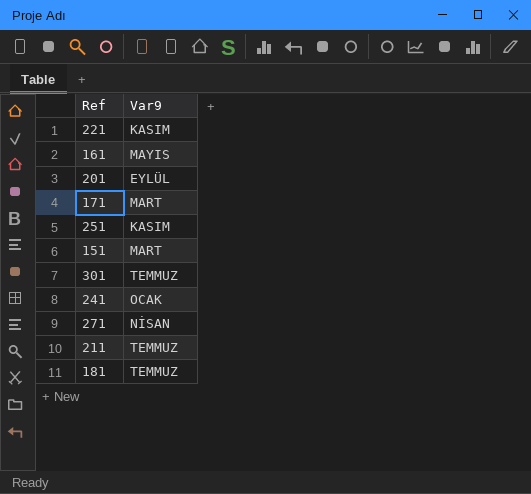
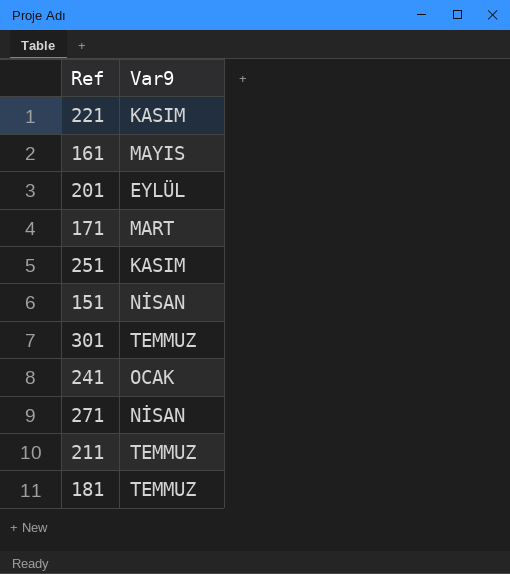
151 | Var9: MART -> NİSAN

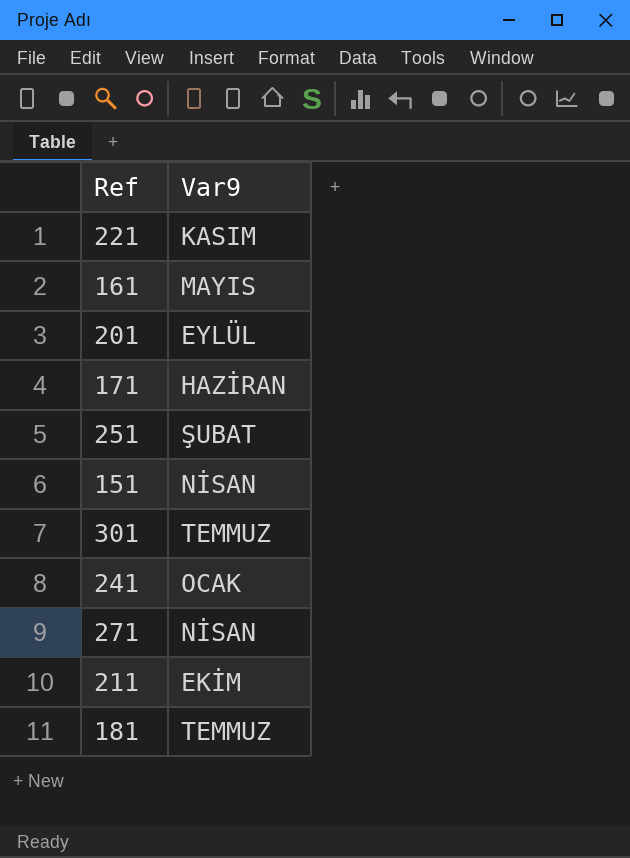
171 | Var9: MART -> HAZİRAN
251 | Var9: KASIM -> ŞUBAT
211 | Var9: TEMMUZ -> EKİM

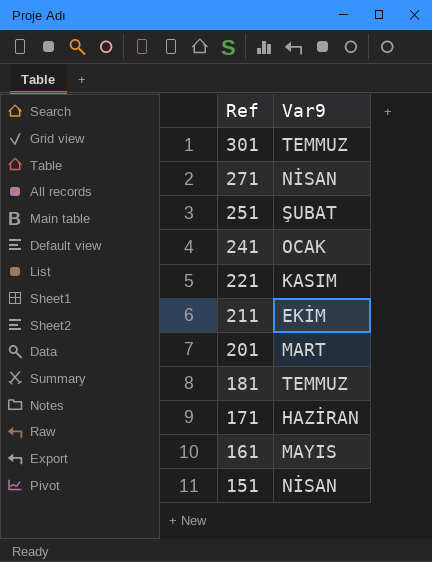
row order: none -> Ref descending
201 | Var9: EYLÜL -> MART

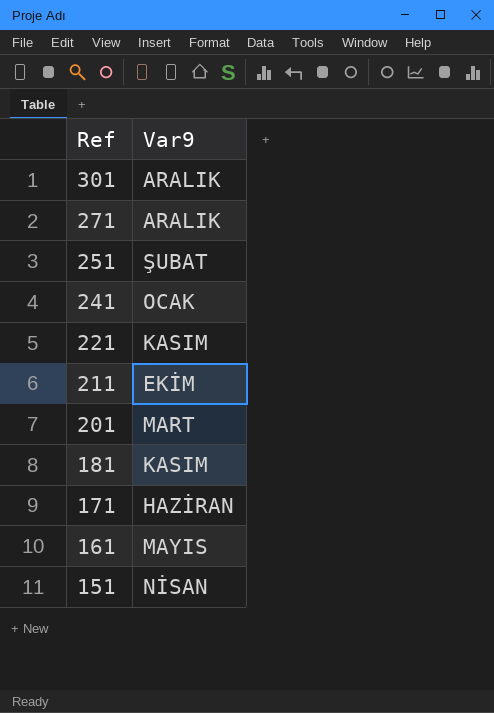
301 | Var9: TEMMUZ -> ARALIK
271 | Var9: NİSAN -> ARALIK
181 | Var9: TEMMUZ -> KASIM

